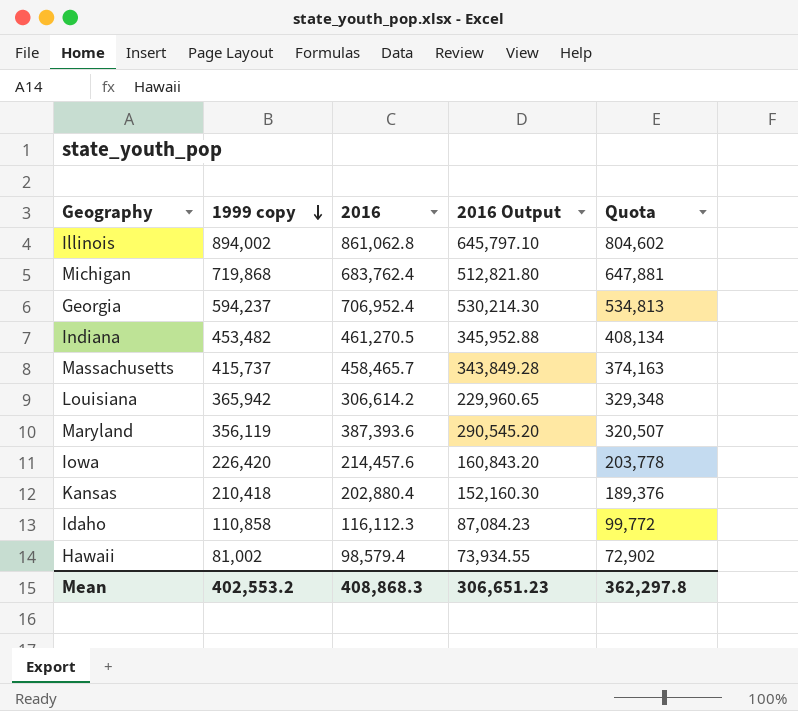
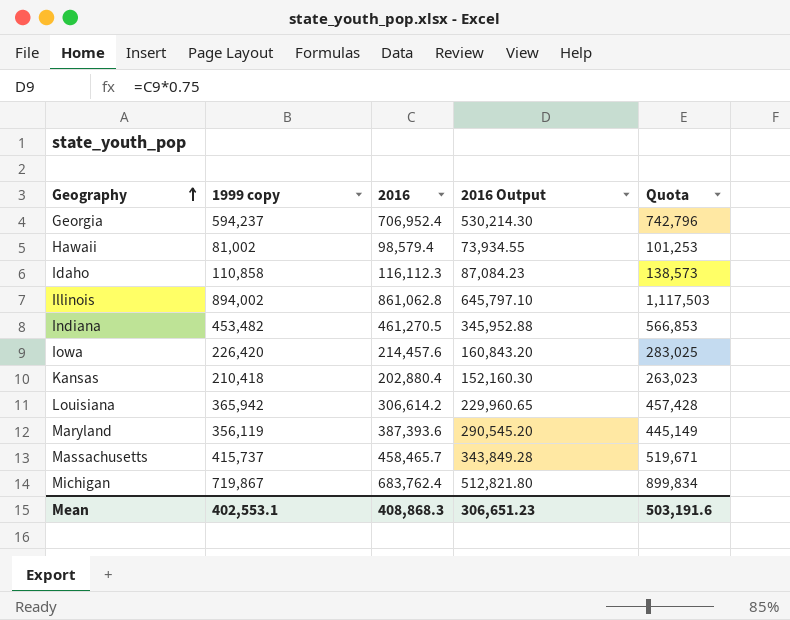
row order: 1999 copy descending -> Geography ascending
column Quota | formula: [1999 copy] * 0.9 -> [1999 copy] * 1.25
Michigan | 1999 copy: 719,868 -> 719,867
Mean | 1999 copy: 402,553.2 -> 402,553.1
Mean | Quota: 362,297.8 -> 503,191.6

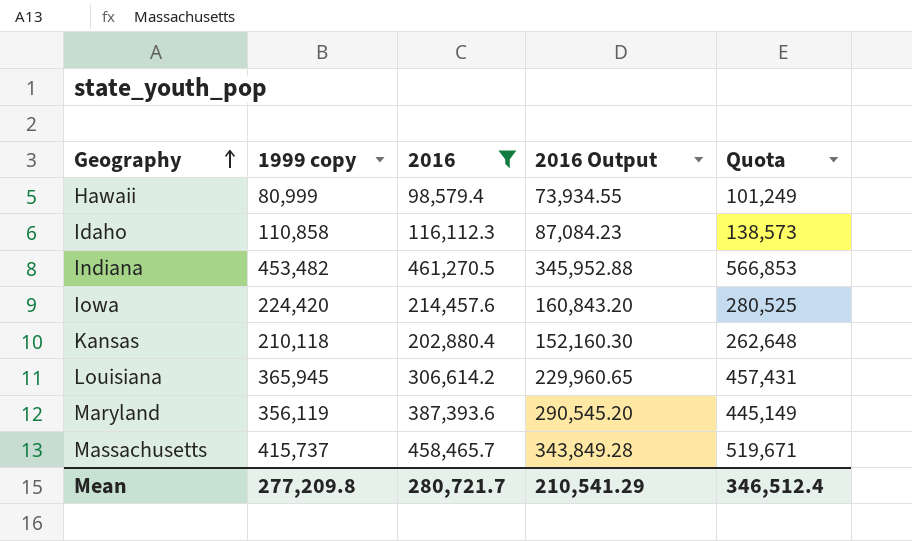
filter: none -> 2016 <= 461,270.5
Hawaii | 1999 copy: 81,002 -> 80,999
Hawaii | Quota: 101,253 -> 101,249
Iowa | 1999 copy: 226,420 -> 224,420
Iowa | Quota: 283,025 -> 280,525
Kansas | 1999 copy: 210,418 -> 210,118
Kansas | Quota: 263,023 -> 262,648
Louisiana | 1999 copy: 365,942 -> 365,945
Louisiana | Quota: 457,428 -> 457,431
Mean | 1999 copy: 402,553.1 -> 277,209.8
Mean | 2016: 408,868.3 -> 280,721.7
Mean | 2016 Output: 306,651.23 -> 210,541.29
Mean | Quota: 503,191.6 -> 346,512.4

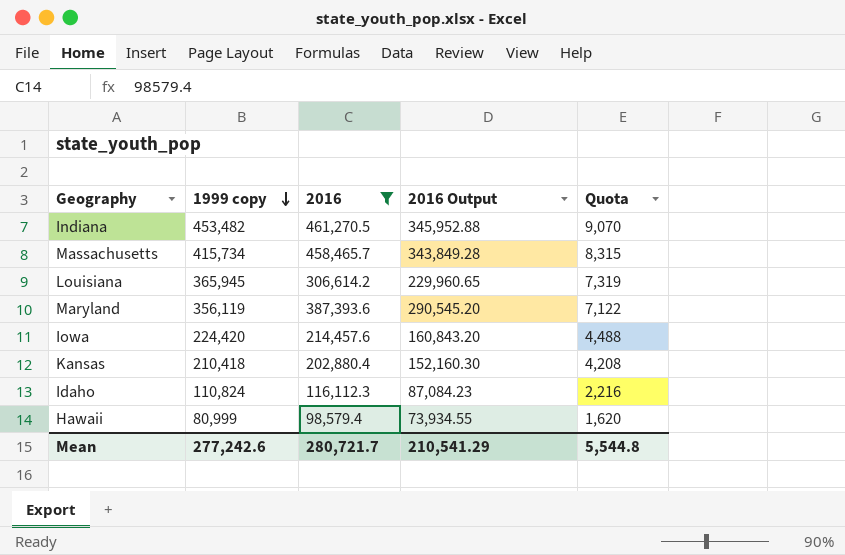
row order: Geography ascending -> 1999 copy descending
column Quota | formula: [1999 copy] * 1.25 -> [1999 copy] * 0.02
Massachusetts | 1999 copy: 415,737 -> 415,734
Kansas | 1999 copy: 210,118 -> 210,418
Idaho | 1999 copy: 110,858 -> 110,824
Mean | 1999 copy: 277,209.8 -> 277,242.6
Mean | Quota: 346,512.4 -> 5,544.8

